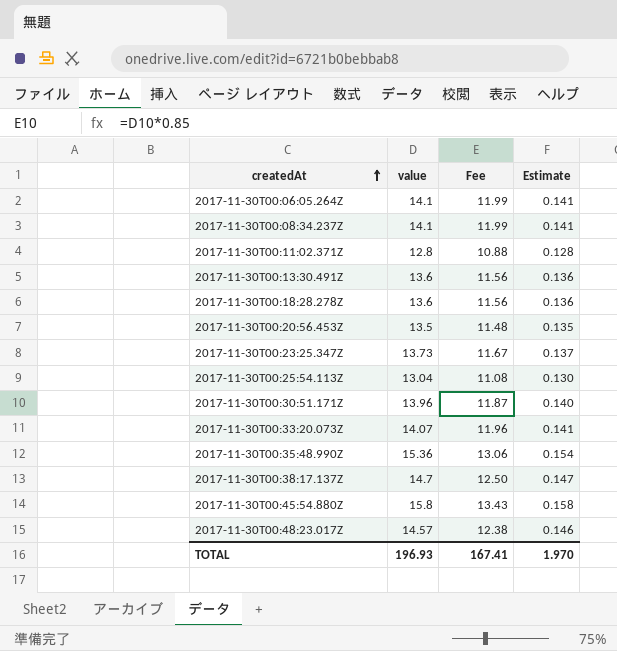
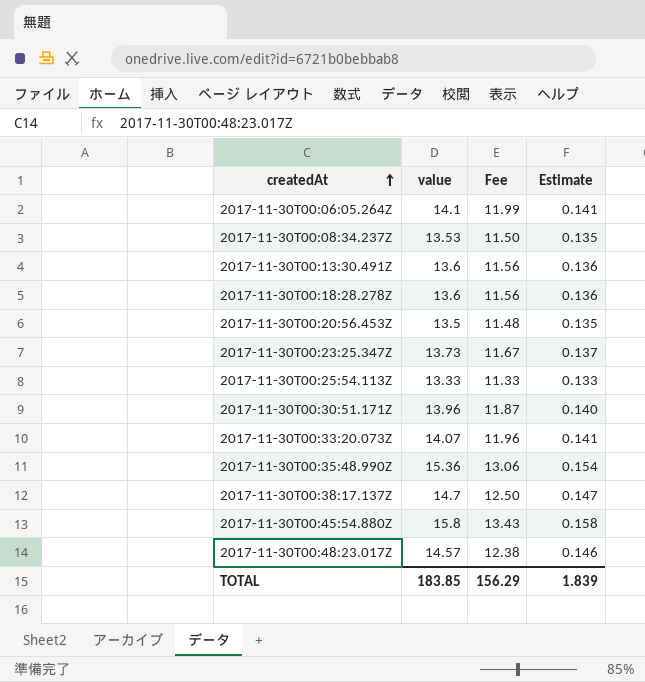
row 2017-11-30T00:11:02.371Z: 12.8 | 10.88 | 0.128 -> none
2017-11-30T00:08:34.237Z | value: 14.1 -> 13.53
2017-11-30T00:08:34.237Z | Fee: 11.99 -> 11.50
2017-11-30T00:08:34.237Z | Estimate: 0.141 -> 0.135
2017-11-30T00:25:54.113Z | value: 13.04 -> 13.33
2017-11-30T00:25:54.113Z | Fee: 11.08 -> 11.33
2017-11-30T00:25:54.113Z | Estimate: 0.130 -> 0.133
TOTAL | value: 196.93 -> 183.85
TOTAL | Fee: 167.41 -> 156.29
TOTAL | Estimate: 1.970 -> 1.839

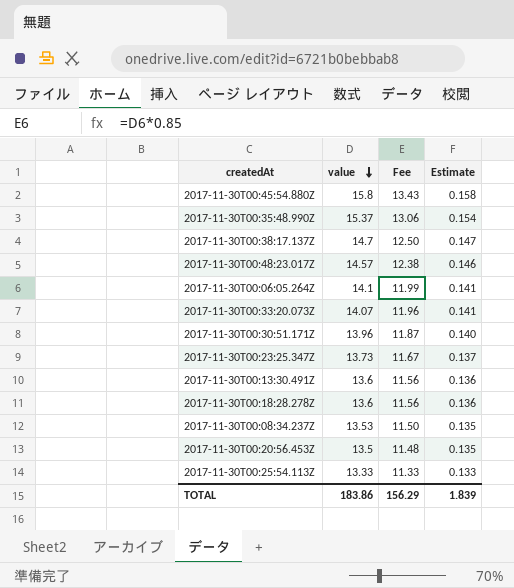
row order: createdAt ascending -> value descending
2017-11-30T00:35:48.990Z | value: 15.36 -> 15.37
TOTAL | value: 183.85 -> 183.86

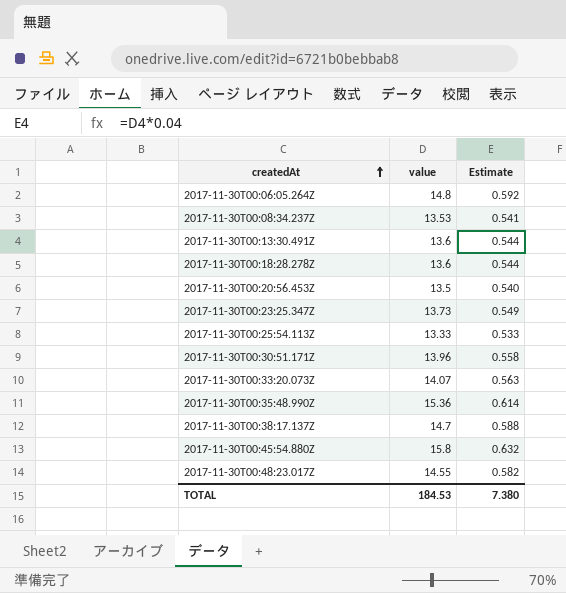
row order: value descending -> createdAt ascending
column Fee | formula: [value] * 0.85 -> none
column Estimate | formula: [value] * 0.01 -> [value] * 0.04
2017-11-30T00:06:05.264Z | value: 14.1 -> 14.8
2017-11-30T00:35:48.990Z | value: 15.37 -> 15.36
2017-11-30T00:48:23.017Z | value: 14.57 -> 14.55
TOTAL | value: 183.86 -> 184.53
TOTAL | Estimate: 1.839 -> 7.380

